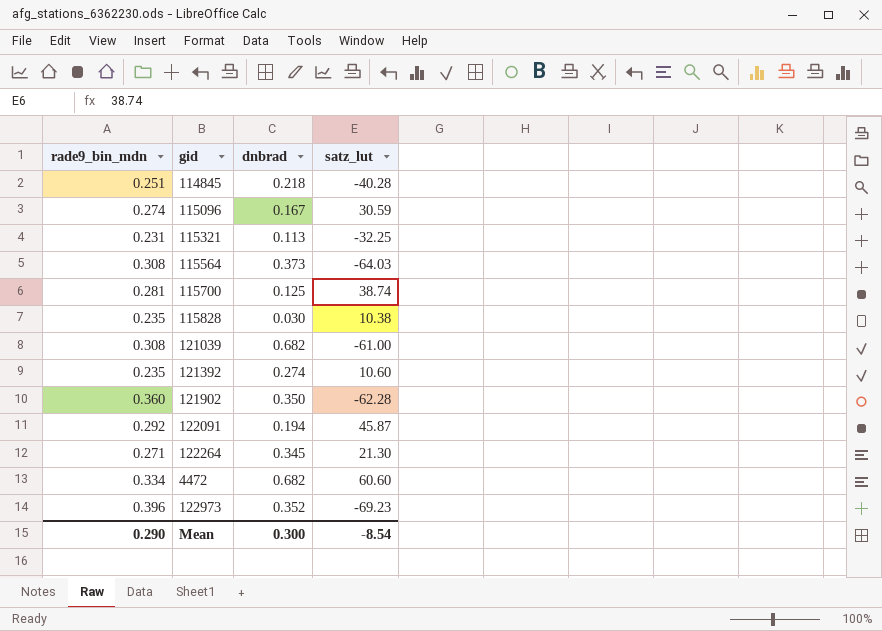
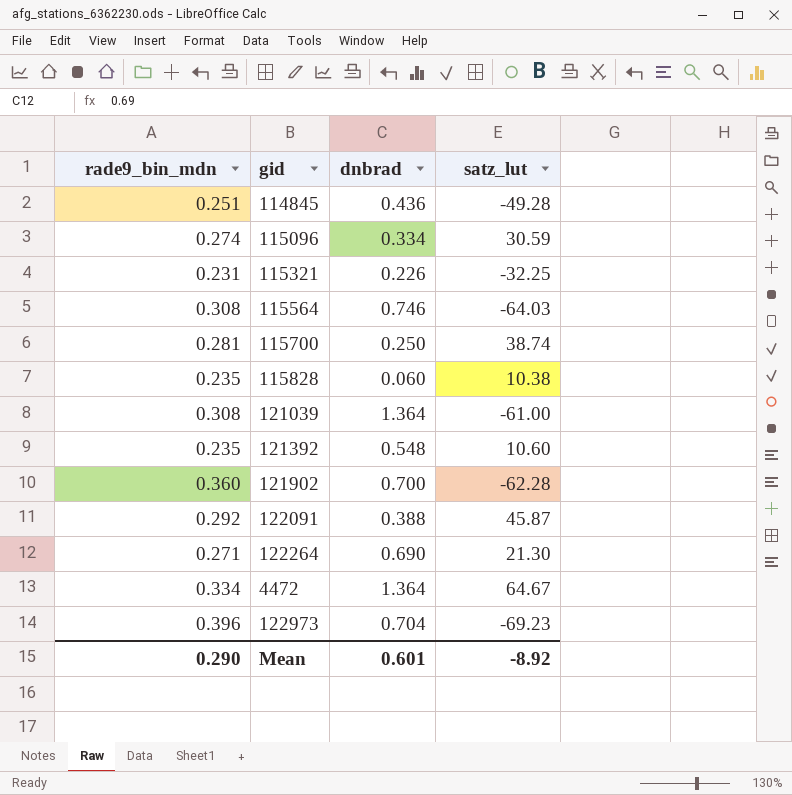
114845 | dnbrad: 0.218 -> 0.436
114845 | satz_lut: -40.28 -> -49.28
115096 | dnbrad: 0.167 -> 0.334
115321 | dnbrad: 0.113 -> 0.226
115564 | dnbrad: 0.373 -> 0.746
115700 | dnbrad: 0.125 -> 0.250
115828 | dnbrad: 0.030 -> 0.060
121039 | dnbrad: 0.682 -> 1.364
121392 | dnbrad: 0.274 -> 0.548
121902 | dnbrad: 0.350 -> 0.700
122091 | dnbrad: 0.194 -> 0.388
122264 | dnbrad: 0.345 -> 0.690
4472 | dnbrad: 0.682 -> 1.364
4472 | satz_lut: 60.60 -> 64.67
122973 | dnbrad: 0.352 -> 0.704
Mean | dnbrad: 0.300 -> 0.601
Mean | satz_lut: -8.54 -> -8.92

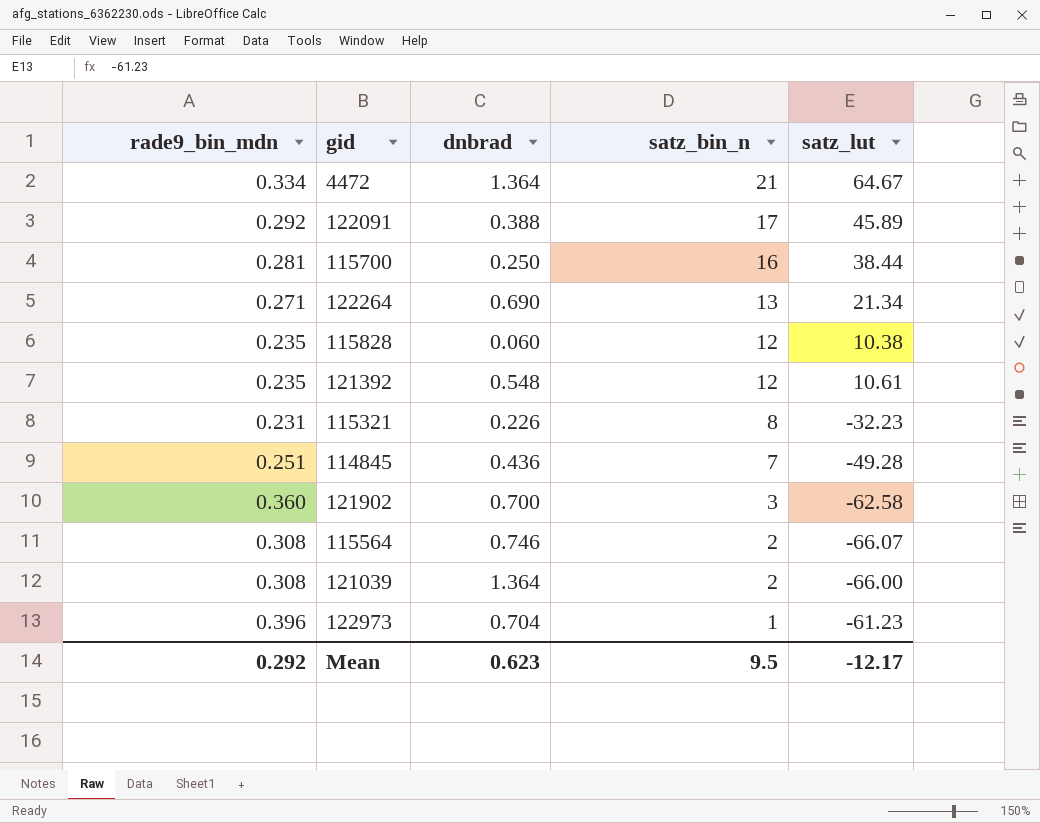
row order: none -> satz_bin_n descending
column satz_bin_n | position: none -> 4
row 115096: 0.274 | 0.334 | 30.59 -> none
122091 | satz_lut: 45.87 -> 45.89
115700 | satz_lut: 38.74 -> 38.44
122264 | satz_lut: 21.30 -> 21.34
121392 | satz_lut: 10.60 -> 10.61
115321 | satz_lut: -32.25 -> -32.23
121902 | satz_lut: -62.28 -> -62.58
115564 | satz_lut: -64.03 -> -66.07
121039 | satz_lut: -61.00 -> -66.00
122973 | satz_lut: -69.23 -> -61.23
Mean | rade9_bin_mdn: 0.290 -> 0.292
Mean | dnbrad: 0.601 -> 0.623
Mean | satz_lut: -8.92 -> -12.17

